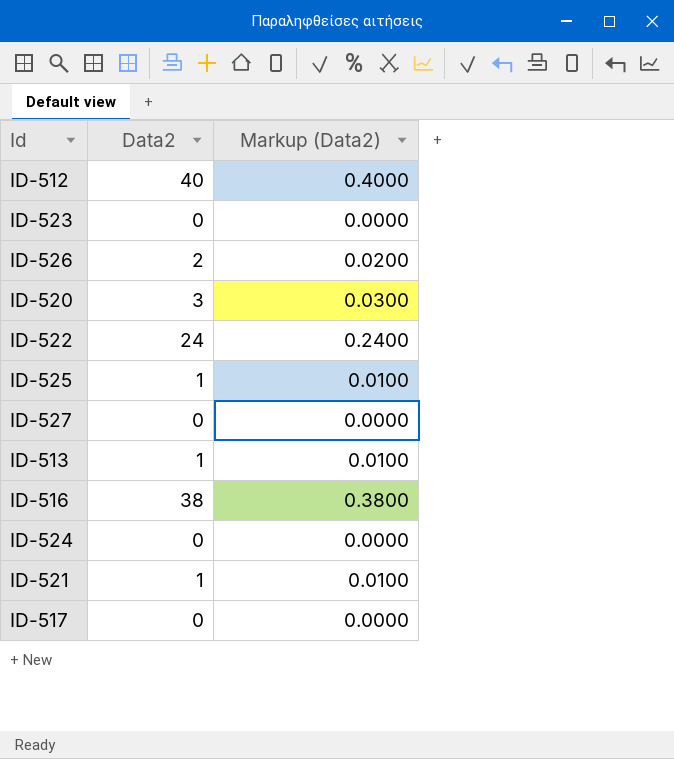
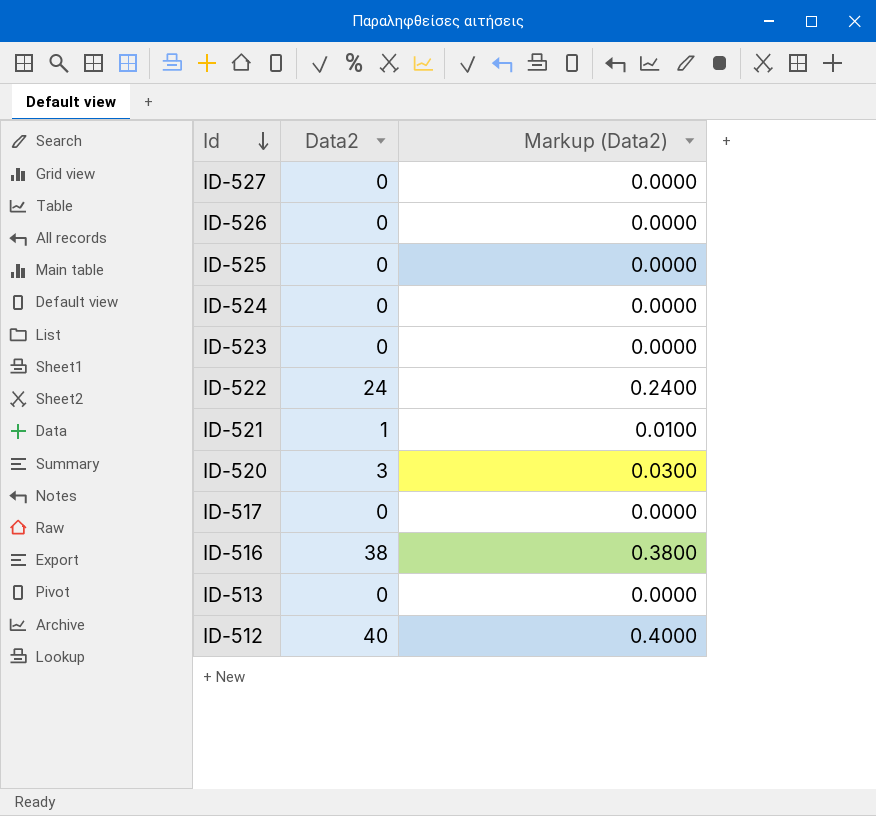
row order: none -> Id descending
ID-526 | Data2: 2 -> 0
ID-526 | Markup (Data2): 0.0200 -> 0.0000
ID-525 | Data2: 1 -> 0
ID-525 | Markup (Data2): 0.0100 -> 0.0000
ID-513 | Data2: 1 -> 0
ID-513 | Markup (Data2): 0.0100 -> 0.0000

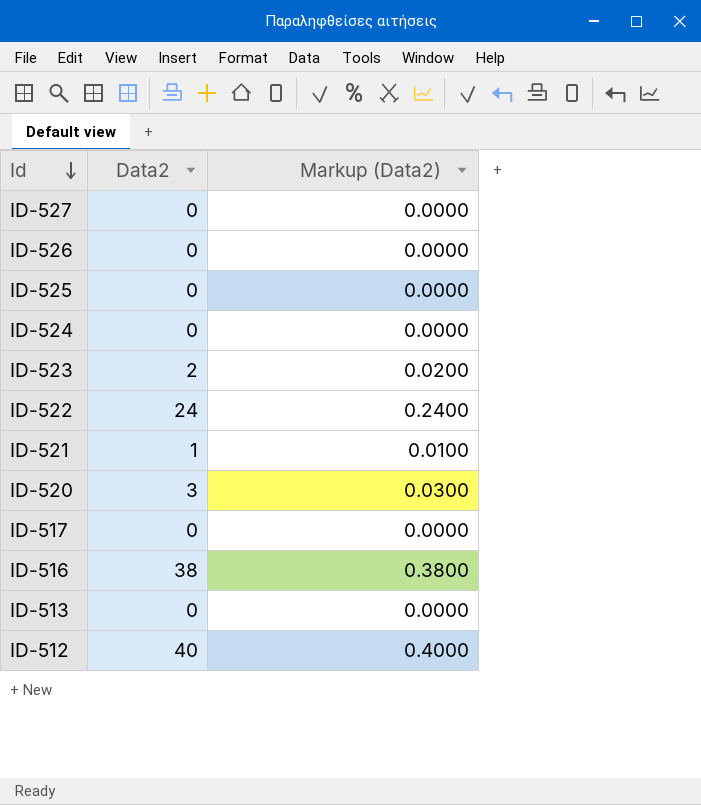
ID-523 | Data2: 0 -> 2
ID-523 | Markup (Data2): 0.0000 -> 0.0200

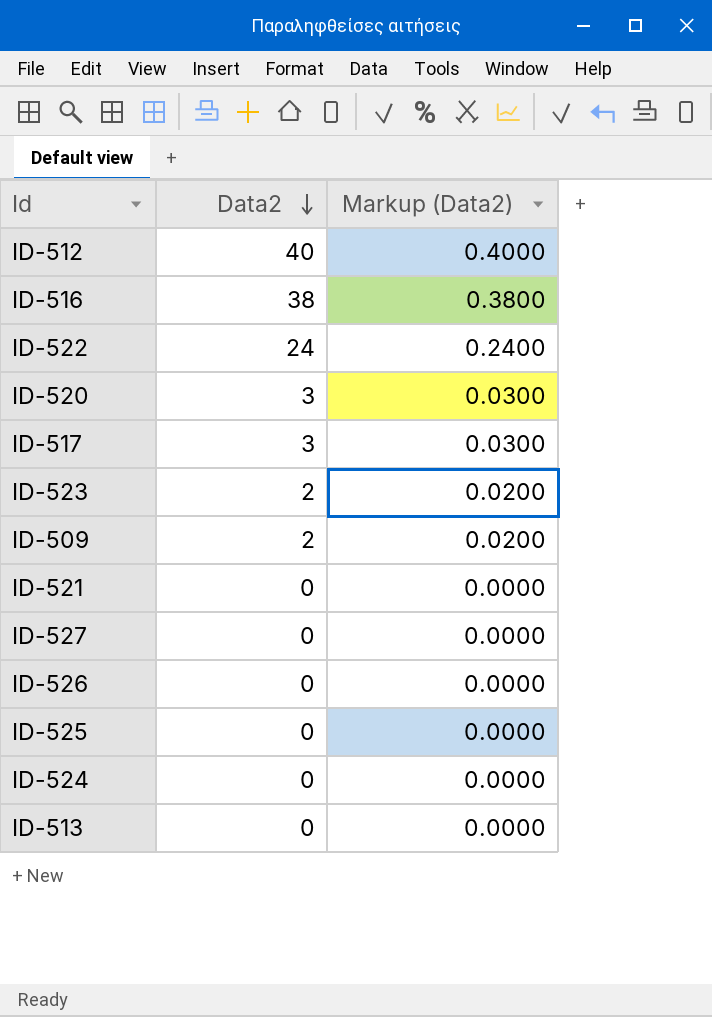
row order: Id descending -> Data2 descending
ID-517 | Data2: 0 -> 3
ID-517 | Markup (Data2): 0.0000 -> 0.0300
row ID-509: none -> 2 | 0.0200
ID-521 | Data2: 1 -> 0
ID-521 | Markup (Data2): 0.0100 -> 0.0000

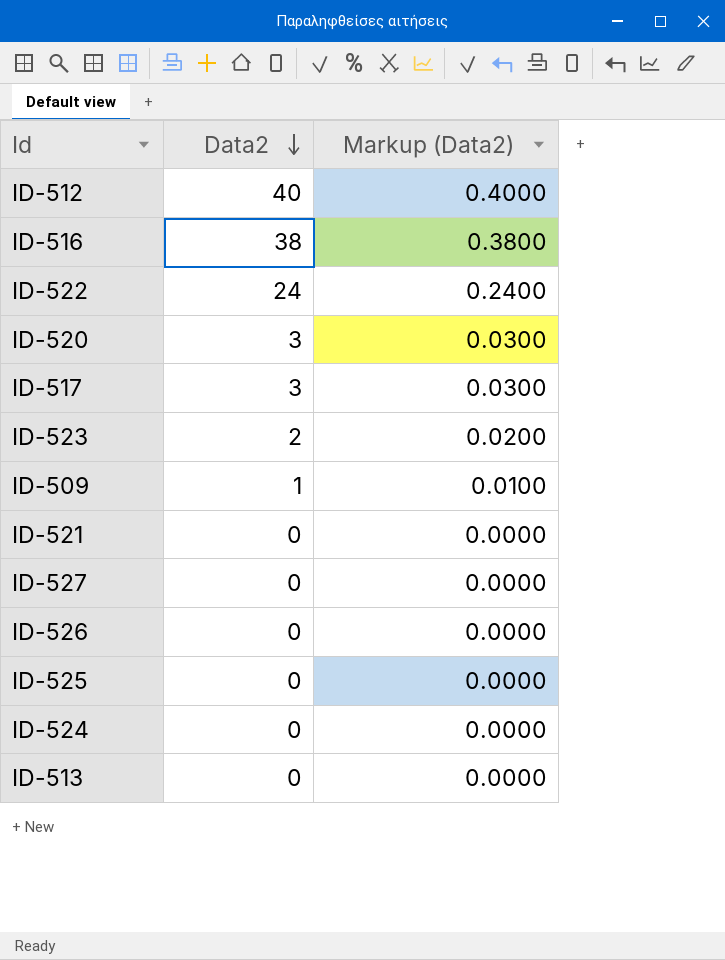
ID-509 | Data2: 2 -> 1
ID-509 | Markup (Data2): 0.0200 -> 0.0100

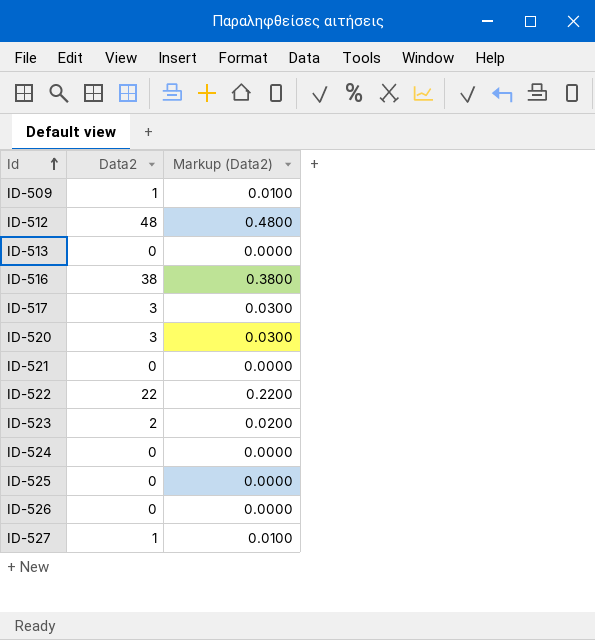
row order: Data2 descending -> Id ascending
ID-512 | Data2: 40 -> 48
ID-512 | Markup (Data2): 0.4000 -> 0.4800
ID-522 | Data2: 24 -> 22
ID-522 | Markup (Data2): 0.2400 -> 0.2200
ID-527 | Data2: 0 -> 1
ID-527 | Markup (Data2): 0.0000 -> 0.0100

